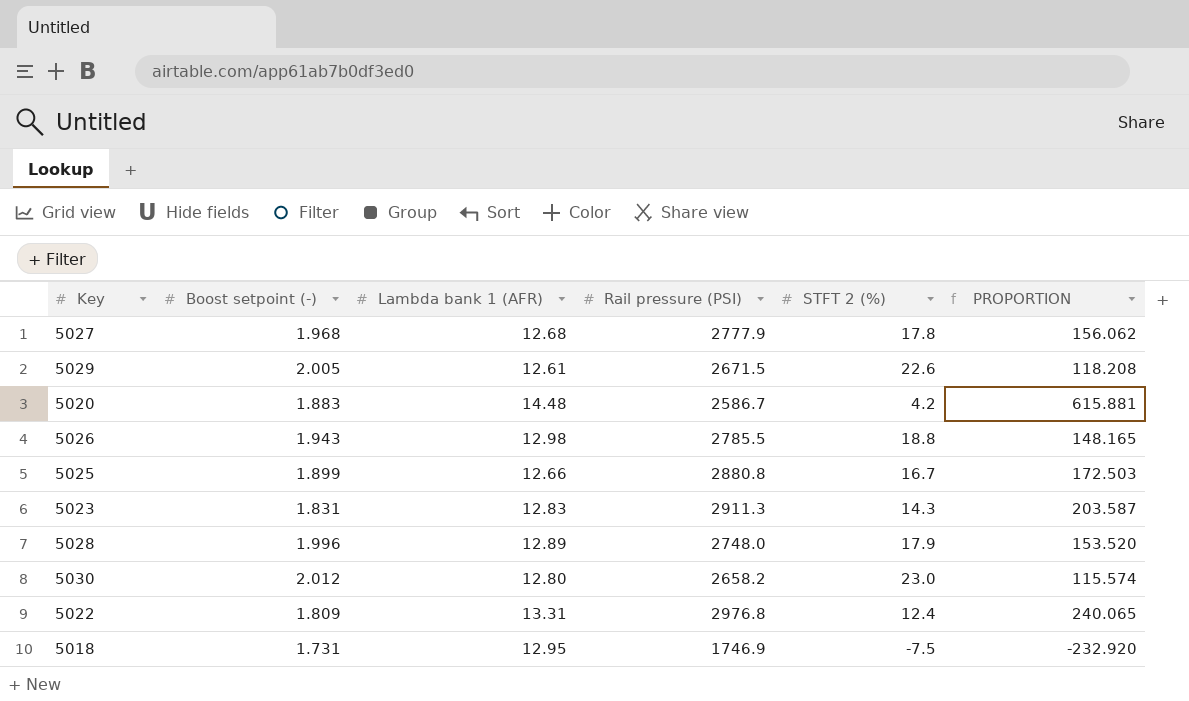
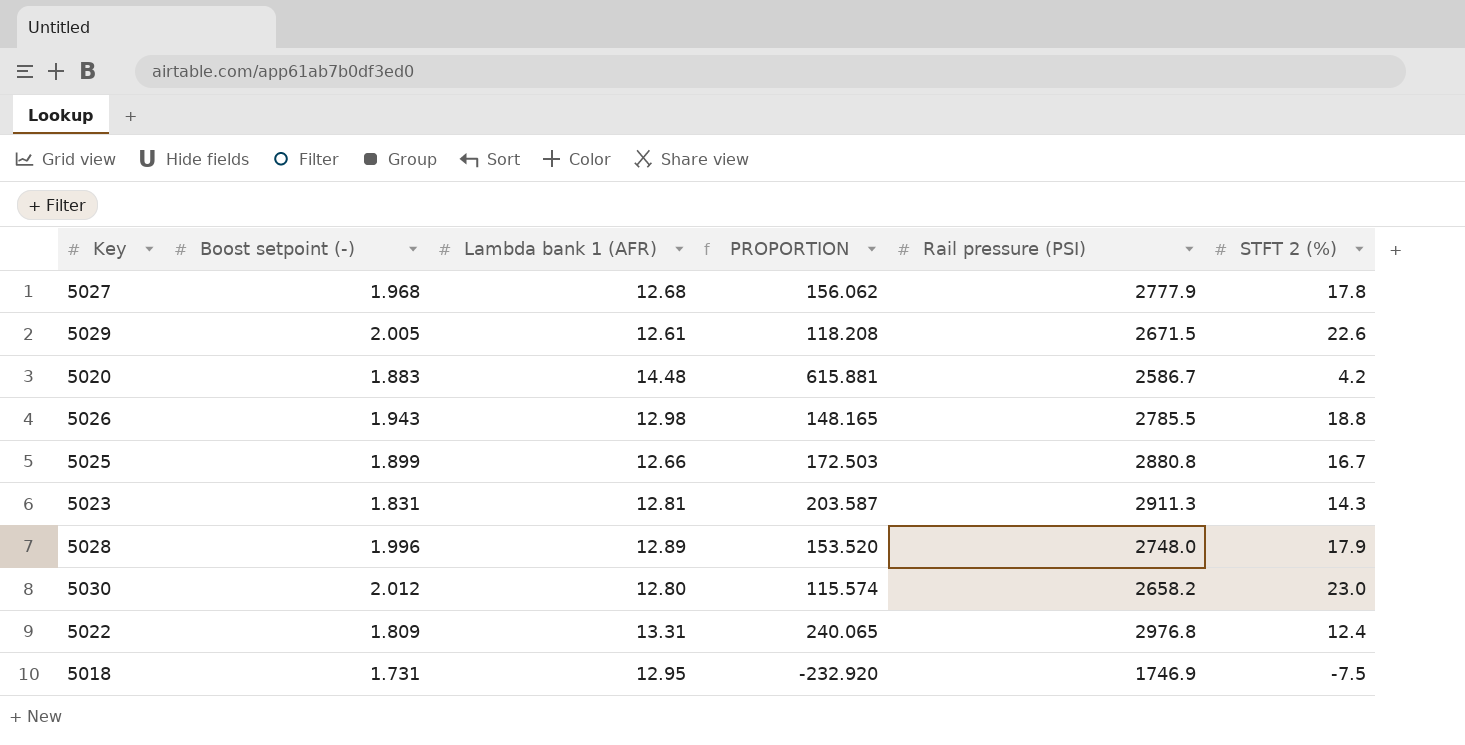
column PROPORTION | position: 6 -> 4
5023 | Lambda bank 1 (AFR): 12.83 -> 12.81

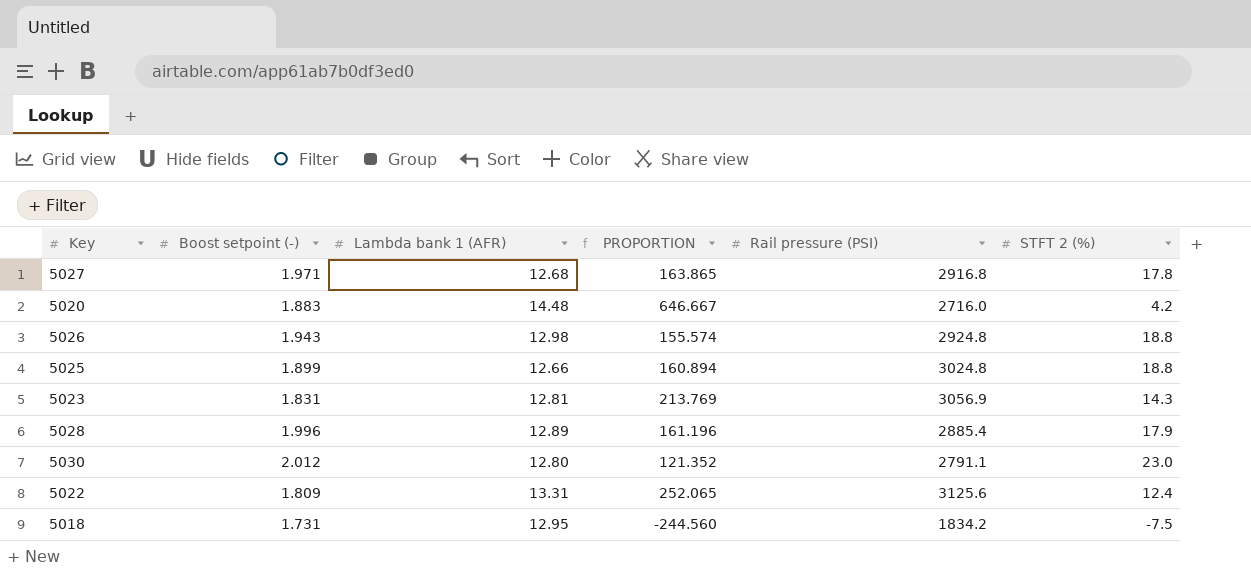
row 5029: 2.005 | 12.61 | 118.208 | 2671.5 | 22.6 -> none
5027 | Boost setpoint (-): 1.968 -> 1.971
5027 | PROPORTION: 156.062 -> 163.865
5027 | Rail pressure (PSI): 2777.9 -> 2916.8
5020 | PROPORTION: 615.881 -> 646.667
5020 | Rail pressure (PSI): 2586.7 -> 2716.0
5026 | PROPORTION: 148.165 -> 155.574
5026 | Rail pressure (PSI): 2785.5 -> 2924.8
5025 | PROPORTION: 172.503 -> 160.894
5025 | Rail pressure (PSI): 2880.8 -> 3024.8
5025 | STFT 2 (%): 16.7 -> 18.8
5023 | PROPORTION: 203.587 -> 213.769
5023 | Rail pressure (PSI): 2911.3 -> 3056.9
5028 | PROPORTION: 153.520 -> 161.196
5028 | Rail pressure (PSI): 2748.0 -> 2885.4
5030 | PROPORTION: 115.574 -> 121.352
5030 | Rail pressure (PSI): 2658.2 -> 2791.1
5022 | PROPORTION: 240.065 -> 252.065
5022 | Rail pressure (PSI): 2976.8 -> 3125.6
5018 | PROPORTION: -232.920 -> -244.560
5018 | Rail pressure (PSI): 1746.9 -> 1834.2

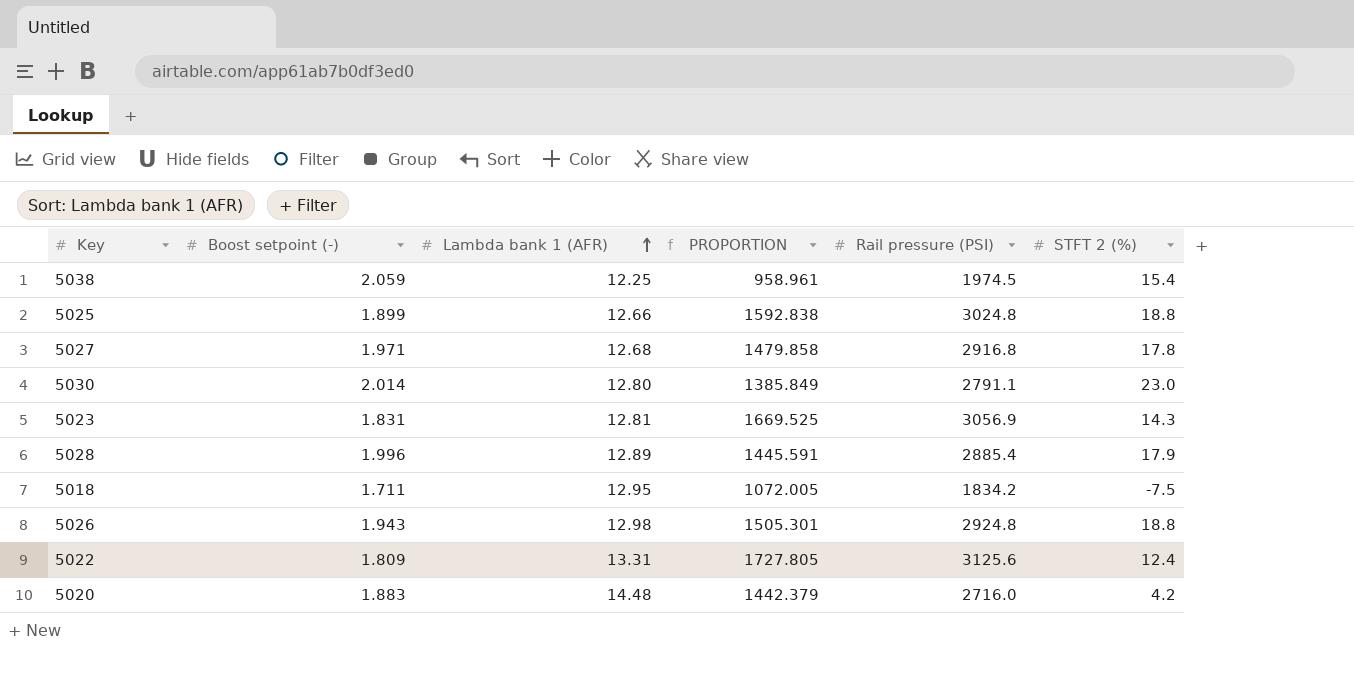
row order: none -> Lambda bank 1 (AFR) ascending
column PROPORTION | formula: [Rail pressure (PSI)] / [STFT 2 (%)] -> [Rail pressure (PSI)] / [Boost setpoint (-)]
row 5038: none -> 2.059 | 12.25 | 958.961 | 1974.5 | 15.4
5030 | Boost setpoint (-): 2.012 -> 2.014
5018 | Boost setpoint (-): 1.731 -> 1.711

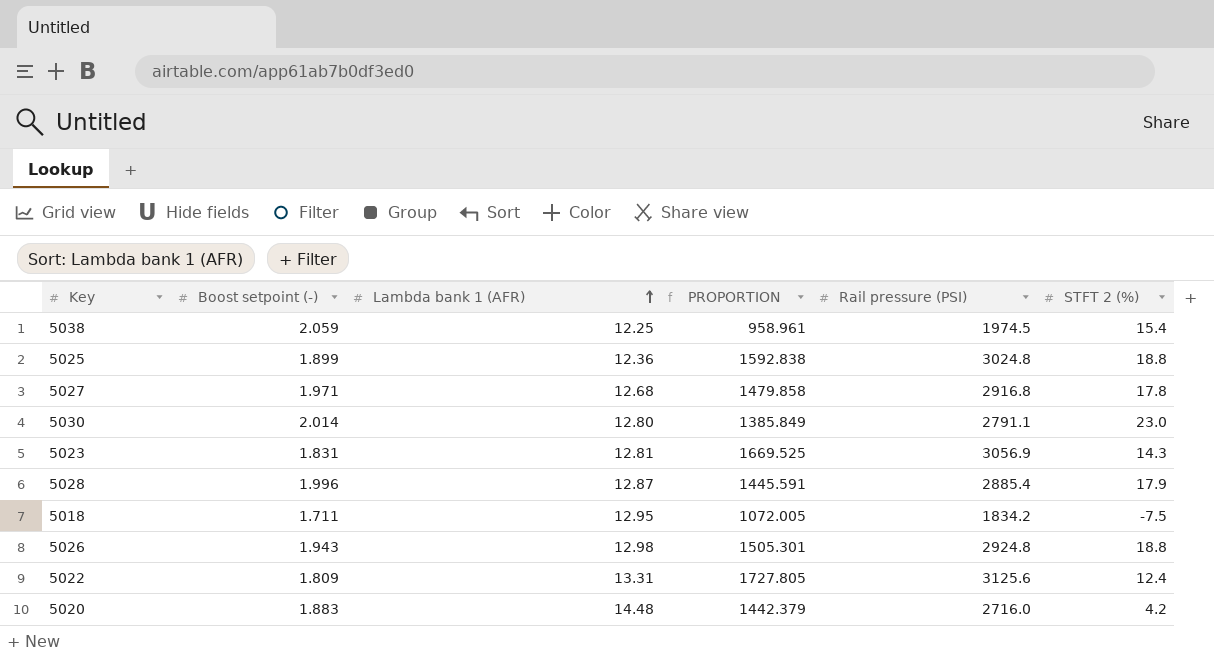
5025 | Lambda bank 1 (AFR): 12.66 -> 12.36
5028 | Lambda bank 1 (AFR): 12.89 -> 12.87

